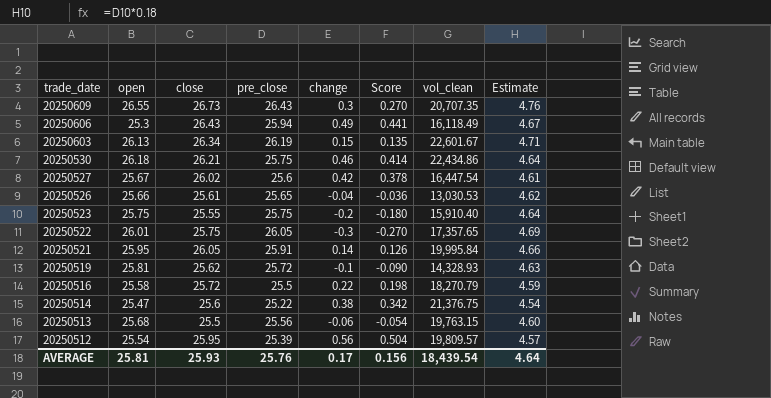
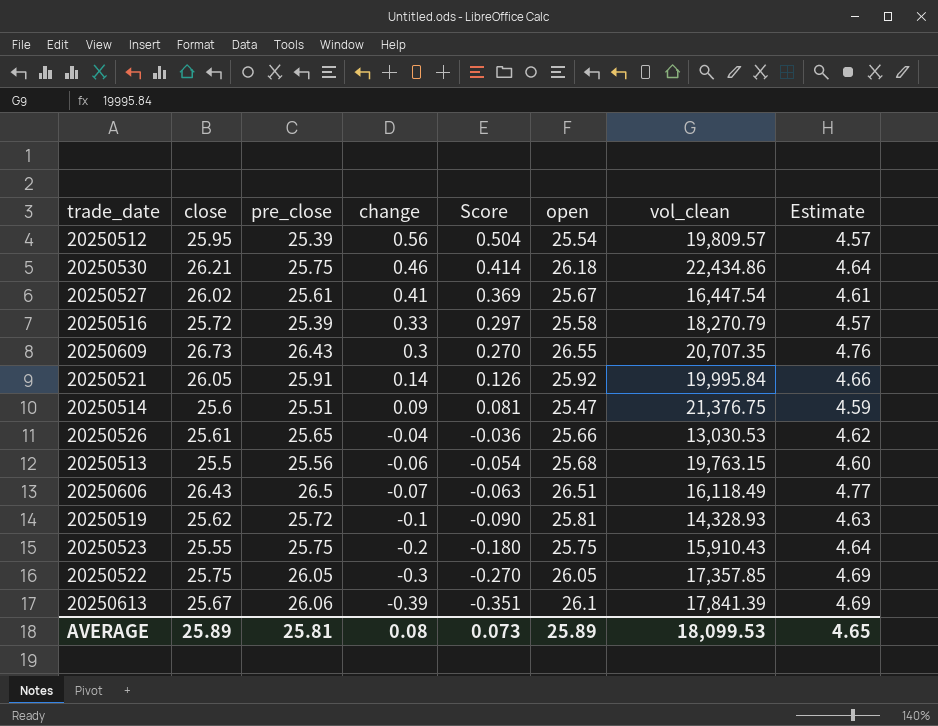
row order: trade_date descending -> change descending
column open | position: 2 -> 6
row 20250603: 26.13 | 26.34 | 26.19 | 0.15 | 0.135 | 22,601.67 | 4.71 -> none
20250527 | pre_close: 25.6 -> 25.61
20250527 | change: 0.42 -> 0.41
20250527 | Score: 0.378 -> 0.369
20250516 | pre_close: 25.5 -> 25.39
20250516 | change: 0.22 -> 0.33
20250516 | Score: 0.198 -> 0.297
20250516 | Estimate: 4.59 -> 4.57
20250521 | open: 25.95 -> 25.92
20250514 | pre_close: 25.22 -> 25.51
20250514 | change: 0.38 -> 0.09
20250514 | Score: 0.342 -> 0.081
20250514 | Estimate: 4.54 -> 4.59
20250606 | pre_close: 25.94 -> 26.5
20250606 | change: 0.49 -> -0.07
20250606 | Score: 0.441 -> -0.063
20250606 | open: 25.3 -> 26.51
20250606 | Estimate: 4.67 -> 4.77
20250523 | vol_clean: 15,910.40 -> 15,910.43
20250522 | open: 26.01 -> 26.05
20250522 | vol_clean: 17,357.65 -> 17,357.85
row 20250613: none -> 25.67 | 26.06 | -0.39 | -0.351 | 26.1 | 17,841.39 | 4.69
AVERAGE | close: 25.93 -> 25.89
AVERAGE | pre_close: 25.76 -> 25.81
AVERAGE | change: 0.17 -> 0.08
AVERAGE | Score: 0.156 -> 0.073
AVERAGE | open: 25.81 -> 25.89
AVERAGE | vol_clean: 18,439.54 -> 18,099.53
AVERAGE | Estimate: 4.64 -> 4.65

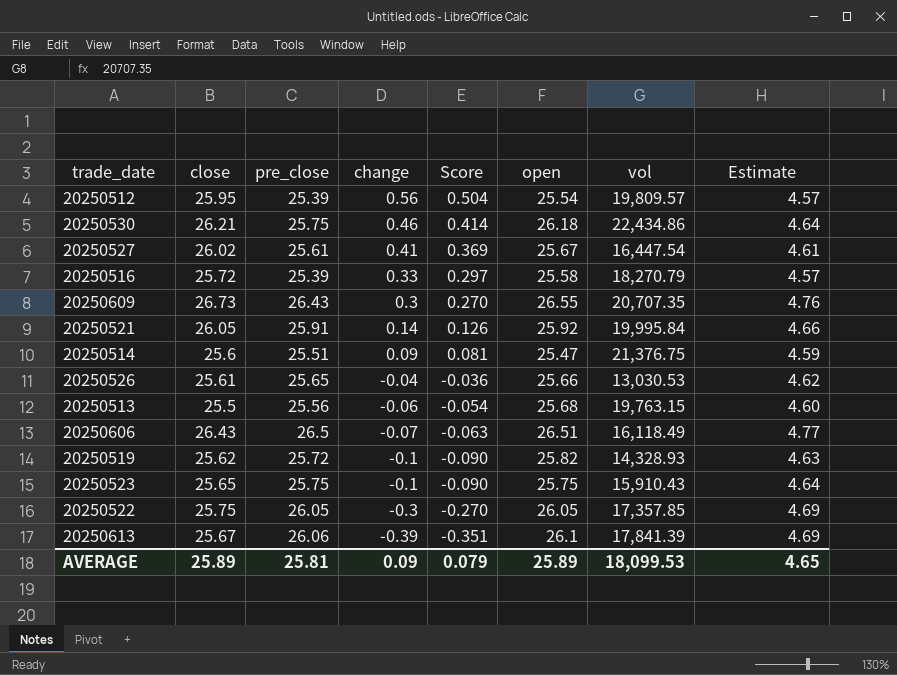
column name: vol_clean -> vol
20250519 | open: 25.81 -> 25.82
20250523 | close: 25.55 -> 25.65
20250523 | change: -0.2 -> -0.1
20250523 | Score: -0.180 -> -0.090
AVERAGE | change: 0.08 -> 0.09
AVERAGE | Score: 0.073 -> 0.079

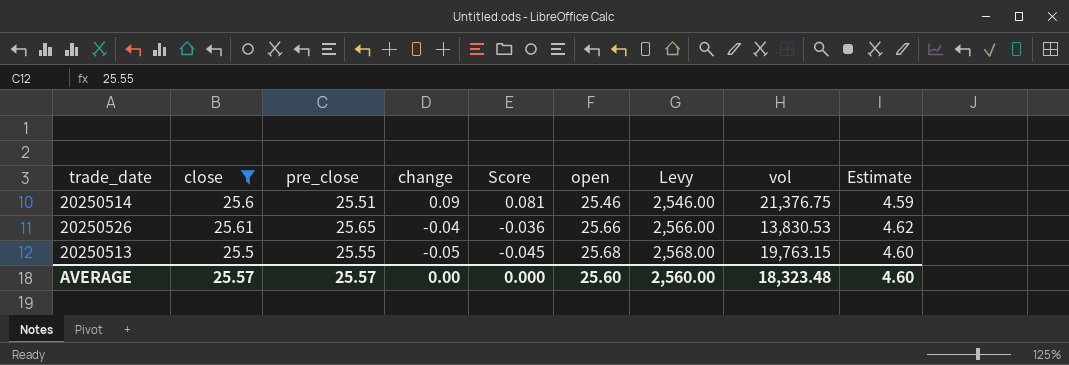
filter: none -> close <= 25.61
column Levy | formula: none -> [open] * 100
20250514 | open: 25.47 -> 25.46
20250526 | vol: 13,030.53 -> 13,830.53
20250513 | pre_close: 25.56 -> 25.55
20250513 | change: -0.06 -> -0.05
20250513 | Score: -0.054 -> -0.045
AVERAGE | close: 25.89 -> 25.57
AVERAGE | pre_close: 25.81 -> 25.57
AVERAGE | change: 0.09 -> 0.00
AVERAGE | Score: 0.079 -> 0.000
AVERAGE | open: 25.89 -> 25.60
AVERAGE | vol: 18,099.53 -> 18,323.48
AVERAGE | Estimate: 4.65 -> 4.60

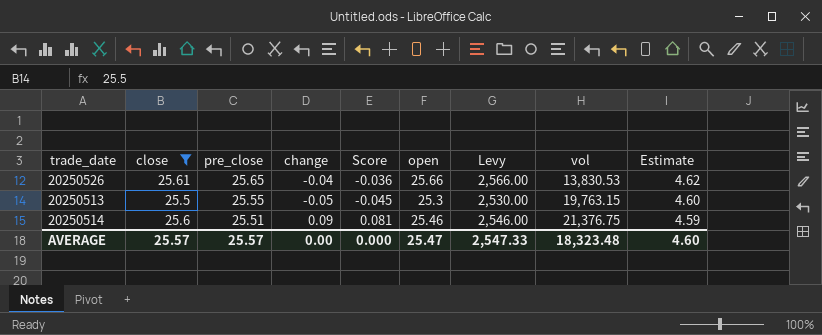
row order: change descending -> pre_close descending
20250513 | open: 25.68 -> 25.3
20250513 | Levy: 2,568.00 -> 2,530.00
AVERAGE | open: 25.60 -> 25.47
AVERAGE | Levy: 2,560.00 -> 2,547.33

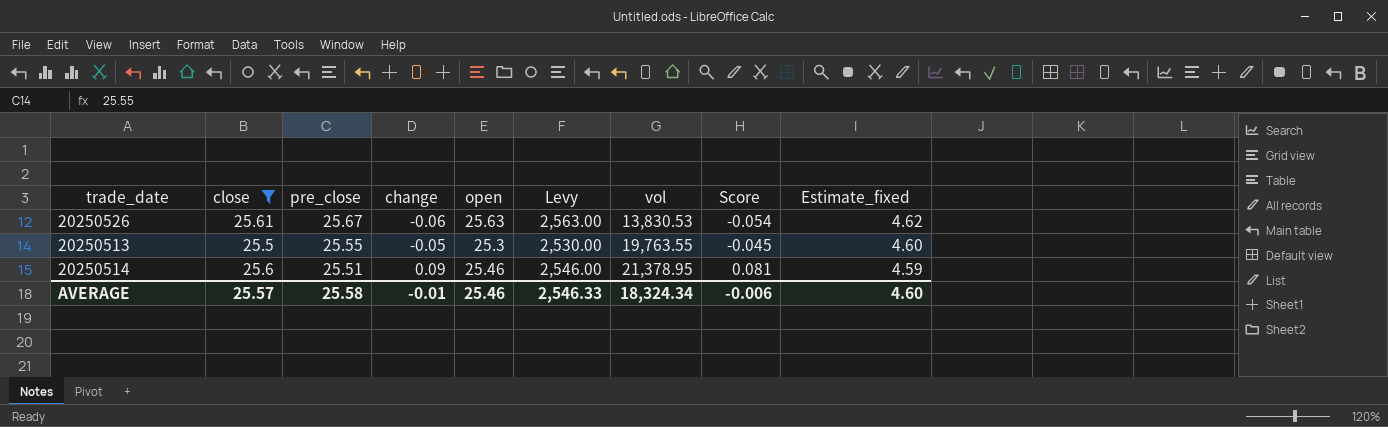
column Score | position: 5 -> 8
column name: Estimate -> Estimate_fixed
20250526 | pre_close: 25.65 -> 25.67
20250526 | change: -0.04 -> -0.06
20250526 | open: 25.66 -> 25.63
20250526 | Levy: 2,566.00 -> 2,563.00
20250526 | Score: -0.036 -> -0.054
20250513 | vol: 19,763.15 -> 19,763.55
20250514 | vol: 21,376.75 -> 21,378.95
AVERAGE | pre_close: 25.57 -> 25.58
AVERAGE | change: 0.00 -> -0.01
AVERAGE | open: 25.47 -> 25.46
AVERAGE | Levy: 2,547.33 -> 2,546.33
AVERAGE | vol: 18,323.48 -> 18,324.34
AVERAGE | Score: 0.000 -> -0.006

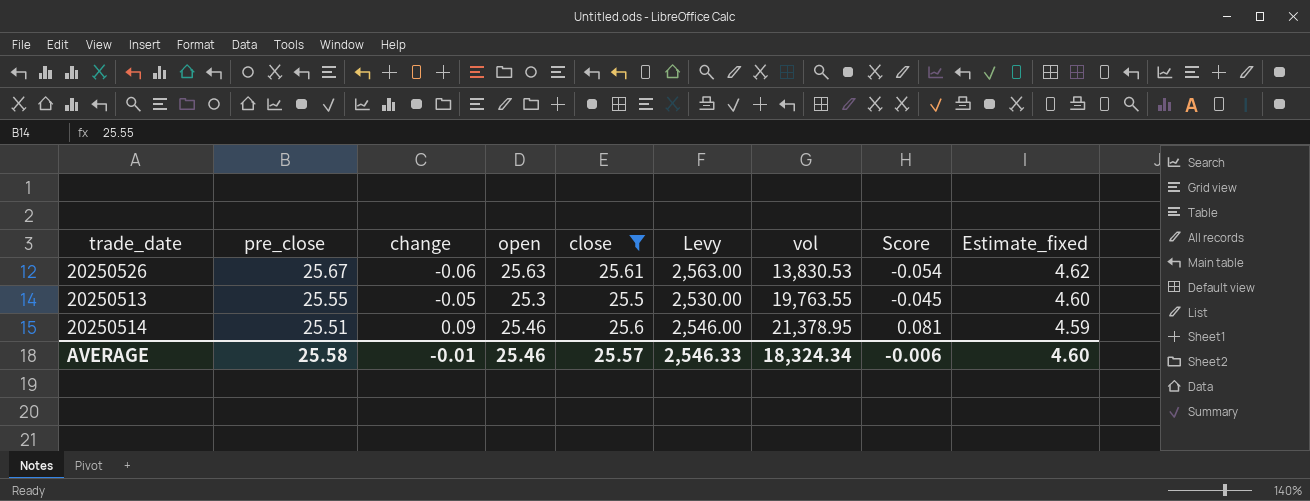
column close | position: 2 -> 5

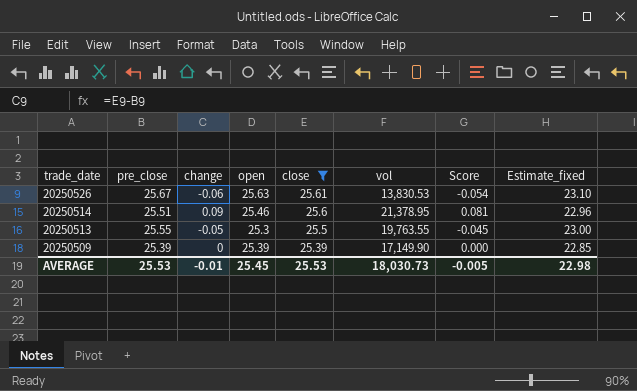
row order: pre_close descending -> trade_date descending
column Levy | formula: [open] * 100 -> none
column Estimate_fixed | formula: [pre_close] * 0.18 -> [pre_close] * 0.9
row 20250509: none -> 25.39 | 0 | 25.39 | 25.39 | 17,149.90 | 0.000 | 22.85
AVERAGE | pre_close: 25.58 -> 25.53
AVERAGE | open: 25.46 -> 25.45
AVERAGE | close: 25.57 -> 25.53
AVERAGE | vol: 18,324.34 -> 18,030.73
AVERAGE | Score: -0.006 -> -0.005
AVERAGE | Estimate_fixed: 4.60 -> 22.98

